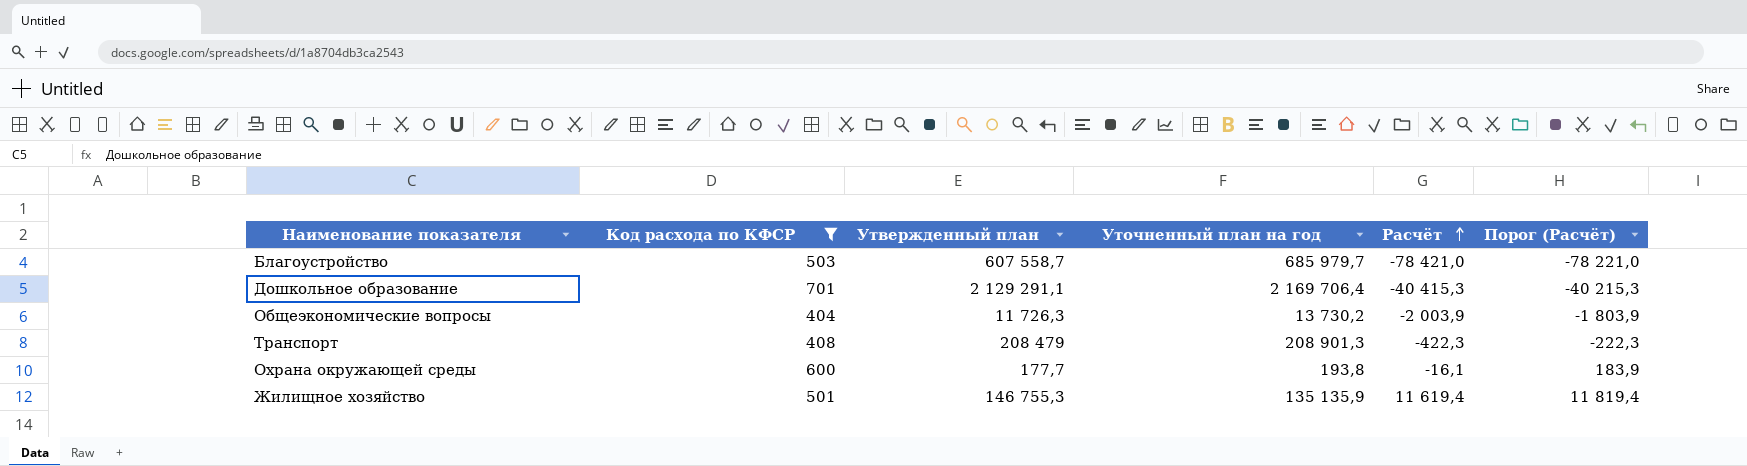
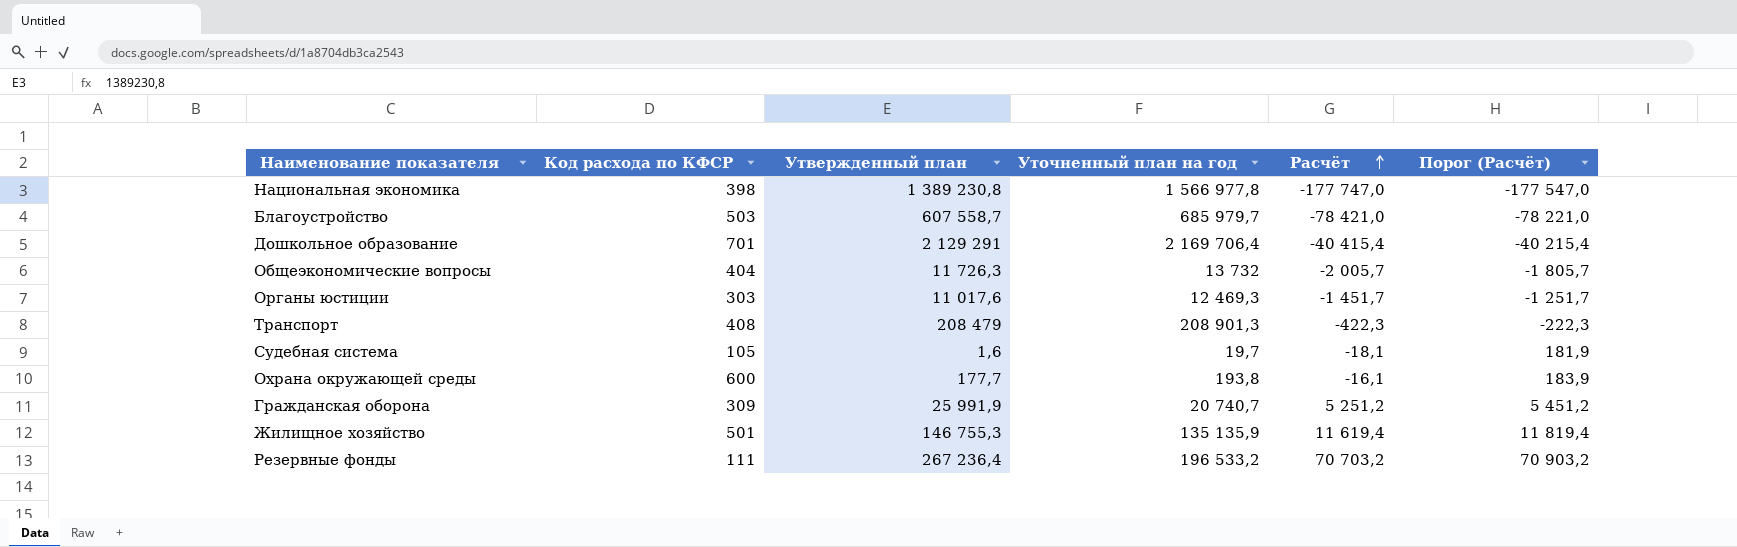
filter: Код расхода по КФСР >= 404 -> none
Дошкольное образование | Утвержденный план: 2 129 291,1 -> 2 129 291
Дошкольное образование | Расчёт: -40 415,3 -> -40 415,4
Дошкольное образование | Порог (Расчёт): -40 215,3 -> -40 215,4
Общеэкономические вопросы | Уточненный план на год: 13 730,2 -> 13 732
Общеэкономические вопросы | Расчёт: -2 003,9 -> -2 005,7
Общеэкономические вопросы | Порог (Расчёт): -1 803,9 -> -1 805,7

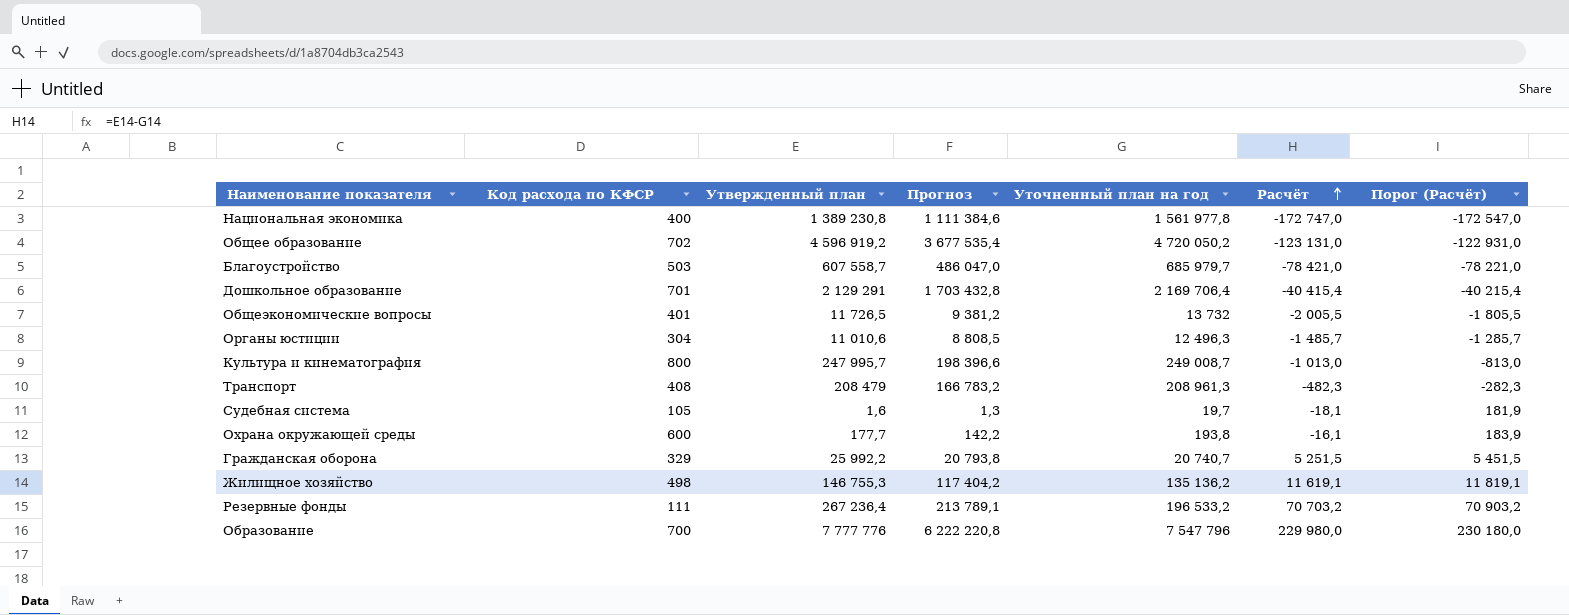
column Прогноз | formula: none -> [Утвержденный план] * 0,8
Национальная экономика | Код расхода по КФСР: 398 -> 400
Национальная экономика | Уточненный план на год: 1 566 977,8 -> 1 561 977,8
Национальная экономика | Расчёт: -177 747,0 -> -172 747,0
Национальная экономика | Порог (Расчёт): -177 547,0 -> -172 547,0
row Общее образование: none -> 702 | 4 596 919,2 | 3 677 535,4 | 4 720 050,2 | -123 131,0 | -122 931,0
Общеэкономические вопросы | Код расхода по КФСР: 404 -> 401
Общеэкономические вопросы | Утвержденный план: 11 726,3 -> 11 726,5
Общеэкономические вопросы | Расчёт: -2 005,7 -> -2 005,5
Общеэкономические вопросы | Порог (Расчёт): -1 805,7 -> -1 805,5
Органы юстиции | Код расхода по КФСР: 303 -> 304
Органы юстиции | Утвержденный план: 11 017,6 -> 11 010,6
Органы юстиции | Уточненный план на год: 12 469,3 -> 12 496,3
Органы юстиции | Расчёт: -1 451,7 -> -1 485,7
Органы юстиции | Порог (Расчёт): -1 251,7 -> -1 285,7
row Культура и кинематография: none -> 800 | 247 995,7 | 198 396,6 | 249 008,7 | -1 013,0 | -813,0
Транспорт | Уточненный план на год: 208 901,3 -> 208 961,3
Транспорт | Расчёт: -422,3 -> -482,3
Транспорт | Порог (Расчёт): -222,3 -> -282,3
Гражданская оборона | Код расхода по КФСР: 309 -> 329
Гражданская оборона | Утвержденный план: 25 991,9 -> 25 992,2
Гражданская оборона | Расчёт: 5 251,2 -> 5 251,5
Гражданская оборона | Порог (Расчёт): 5 451,2 -> 5 451,5
Жилищное хозяйство | Код расхода по КФСР: 501 -> 498
Жилищное хозяйство | Уточненный план на год: 135 135,9 -> 135 136,2
Жилищное хозяйство | Расчёт: 11 619,4 -> 11 619,1
Жилищное хозяйство | Порог (Расчёт): 11 819,4 -> 11 819,1
row Образование: none -> 700 | 7 777 776 | 6 222 220,8 | 7 547 796 | 229 980,0 | 230 180,0

